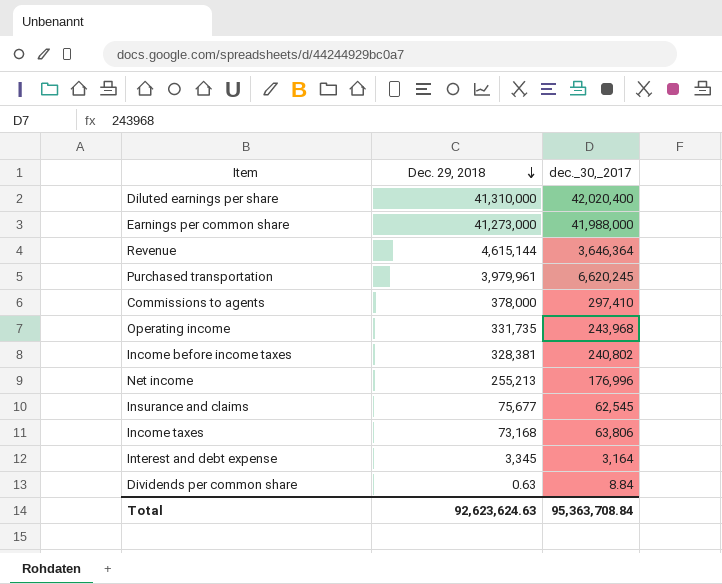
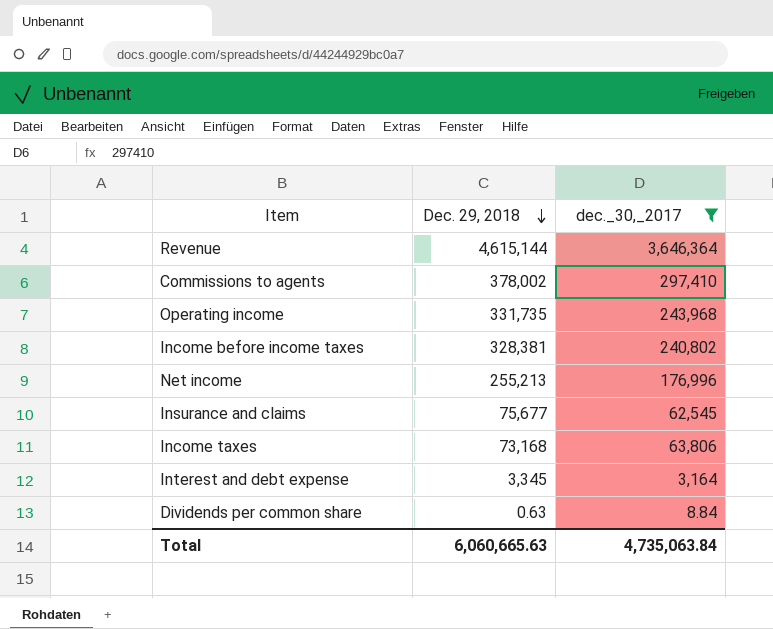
filter: none -> dec._30,_2017 <= 3,646,364
Commissions to agents | Dec. 29, 2018: 378,000 -> 378,002
Total | Dec. 29, 2018: 92,623,624.63 -> 6,060,665.63
Total | dec._30,_2017: 95,363,708.84 -> 4,735,063.84

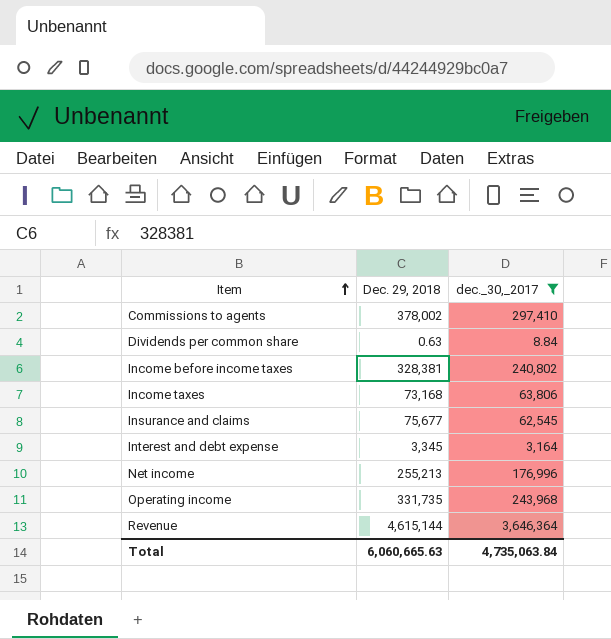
row order: Dec. 29, 2018 descending -> Item ascending

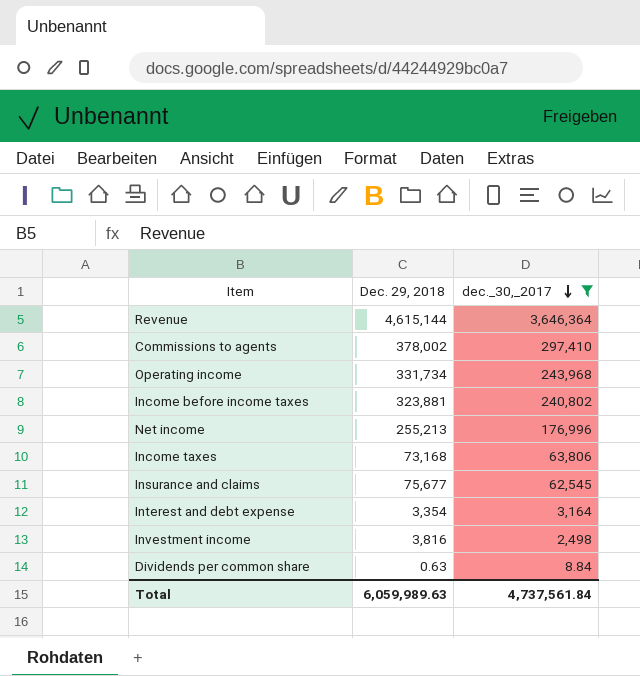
row order: Item ascending -> dec._30,_2017 descending
Operating income | Dec. 29, 2018: 331,735 -> 331,734
Income before income taxes | Dec. 29, 2018: 328,381 -> 323,881
Interest and debt expense | Dec. 29, 2018: 3,345 -> 3,354
row Investment income: none -> 3,816 | 2,498
Total | Dec. 29, 2018: 6,060,665.63 -> 6,059,989.63
Total | dec._30,_2017: 4,735,063.84 -> 4,737,561.84

